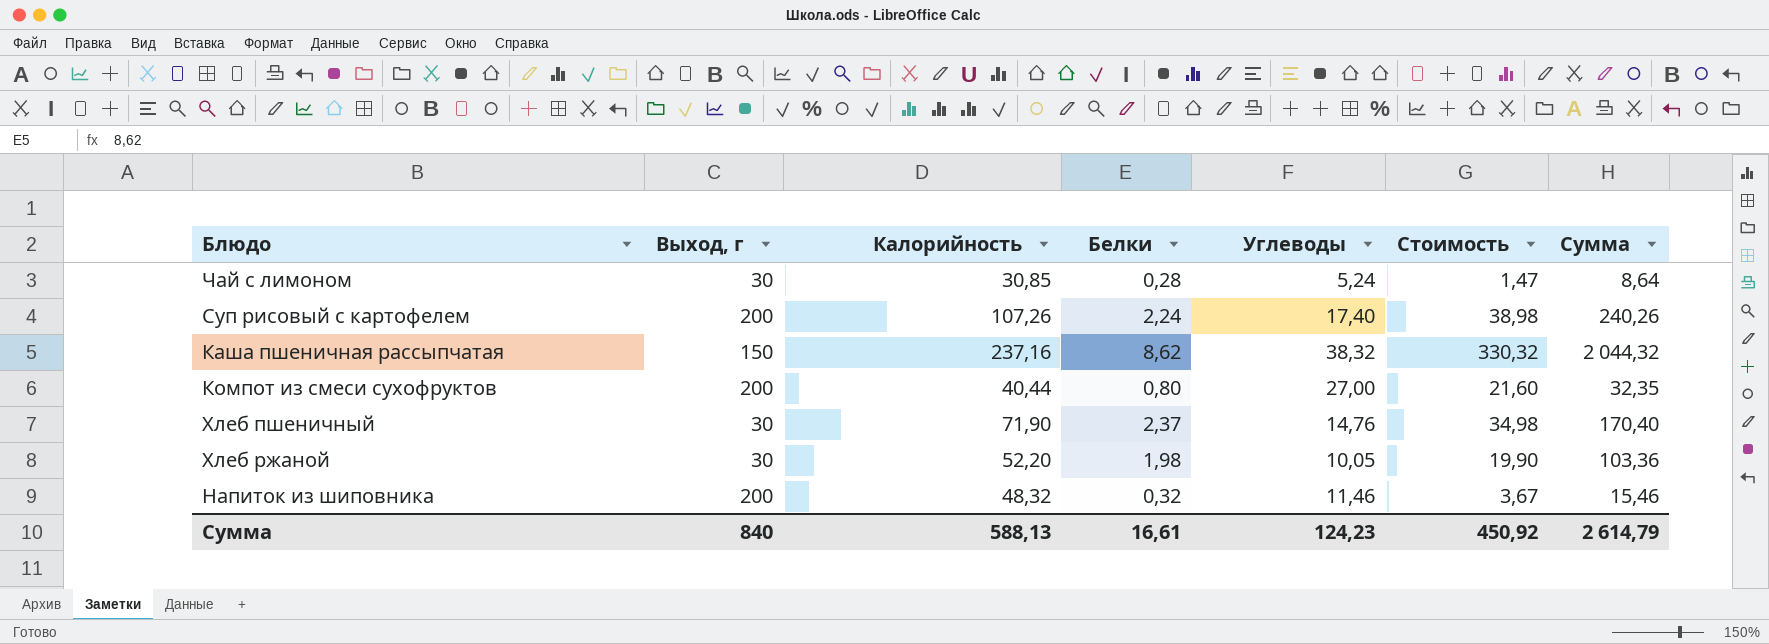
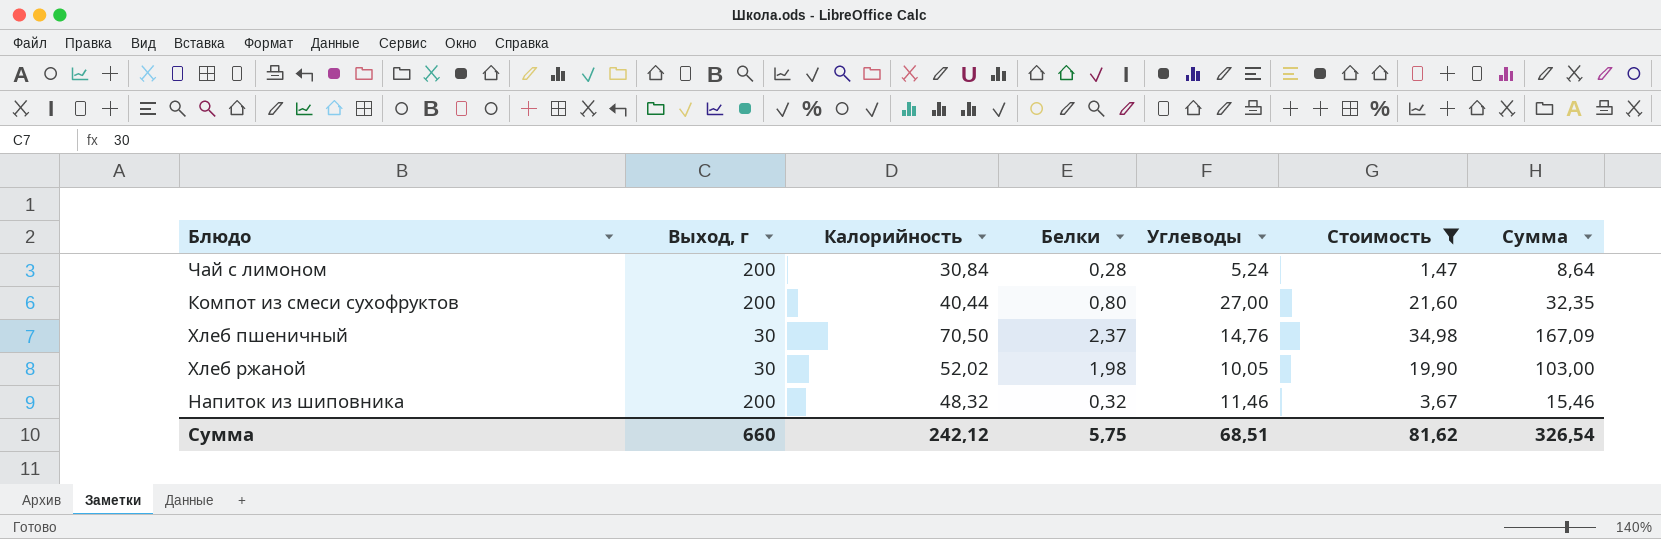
filter: none -> Стоимость <= 34,98
Чай с лимоном | Выход, г: 30 -> 200
Чай с лимоном | Калорийность: 30,85 -> 30,84
Хлеб пшеничный | Калорийность: 71,90 -> 70,50
Хлеб пшеничный | Сумма: 170,40 -> 167,09
Хлеб ржаной | Калорийность: 52,20 -> 52,02
Хлеб ржаной | Сумма: 103,36 -> 103,00
Сумма | Выход, г: 840 -> 660
Сумма | Калорийность: 588,13 -> 242,12
Сумма | Белки: 16,61 -> 5,75
Сумма | Углеводы: 124,23 -> 68,51
Сумма | Стоимость: 450,92 -> 81,62
Сумма | Сумма: 2 614,79 -> 326,54

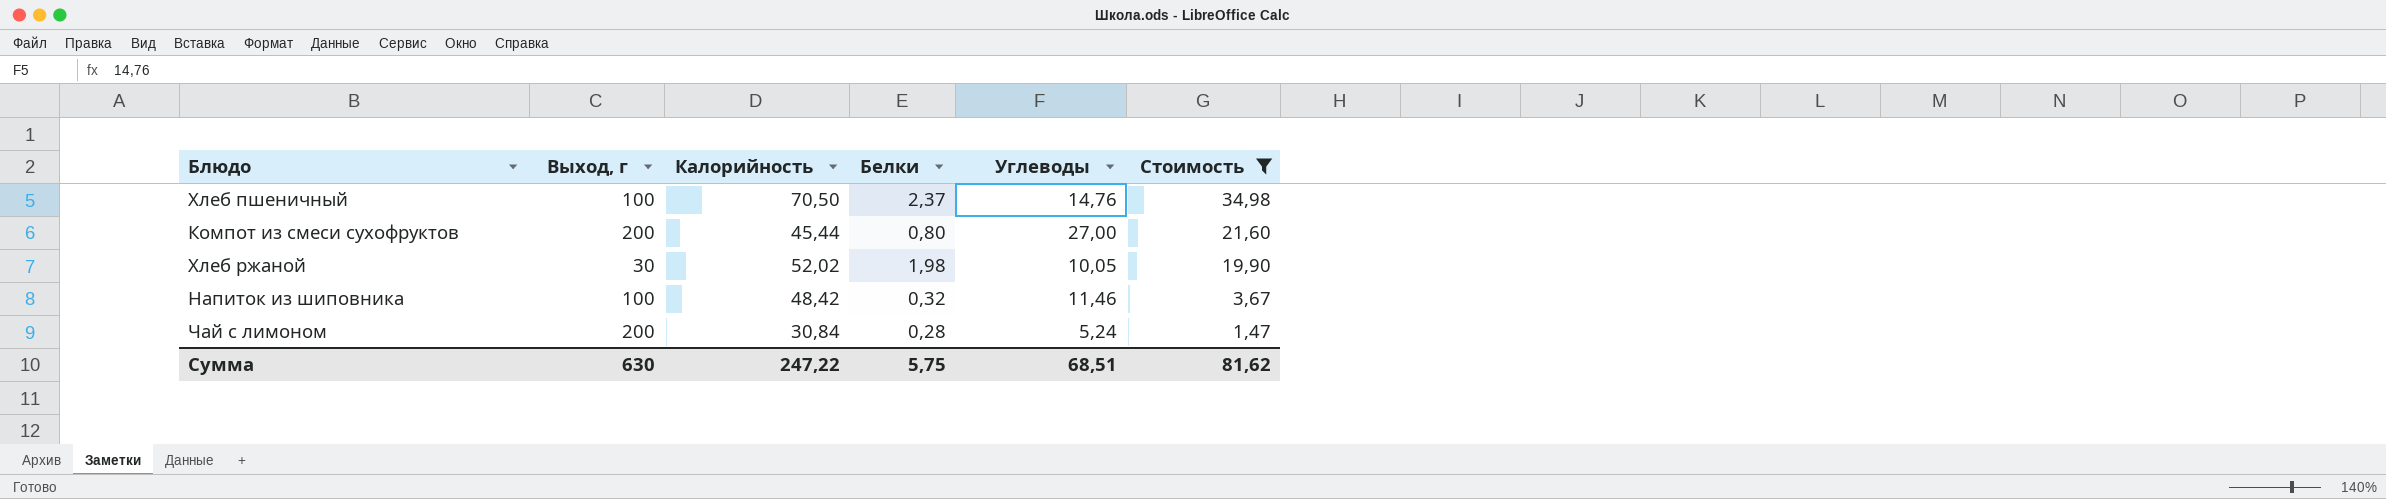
row order: none -> Стоимость descending
column Сумма | formula: [Калорийность] * [Белки] -> none
Хлеб пшеничный | Выход, г: 30 -> 100
Компот из смеси сухофруктов | Калорийность: 40,44 -> 45,44
Напиток из шиповника | Выход, г: 200 -> 100
Напиток из шиповника | Калорийность: 48,32 -> 48,42
Сумма | Выход, г: 660 -> 630
Сумма | Калорийность: 242,12 -> 247,22

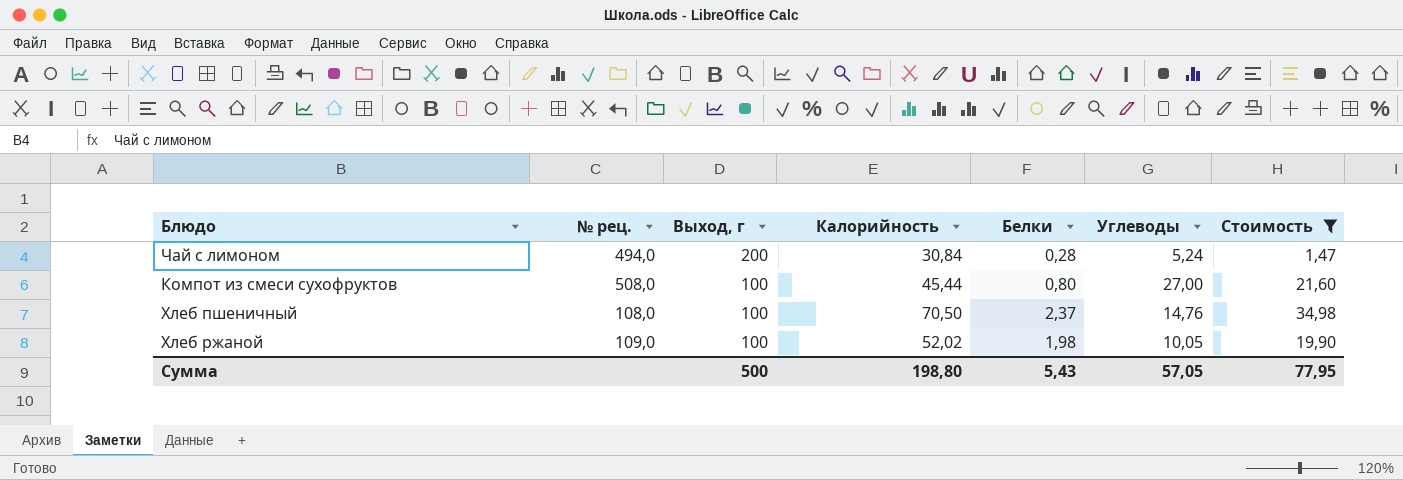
row order: Стоимость descending -> Выход, г descending
column № рец. | position: none -> 2
row Напиток из шиповника: 100 | 48,42 | 0,32 | 11,46 | 3,67 -> none
Компот из смеси сухофруктов | Выход, г: 200 -> 100
Хлеб ржаной | Выход, г: 30 -> 100
Сумма | Выход, г: 630 -> 500
Сумма | Калорийность: 247,22 -> 198,80
Сумма | Белки: 5,75 -> 5,43
Сумма | Углеводы: 68,51 -> 57,05
Сумма | Стоимость: 81,62 -> 77,95

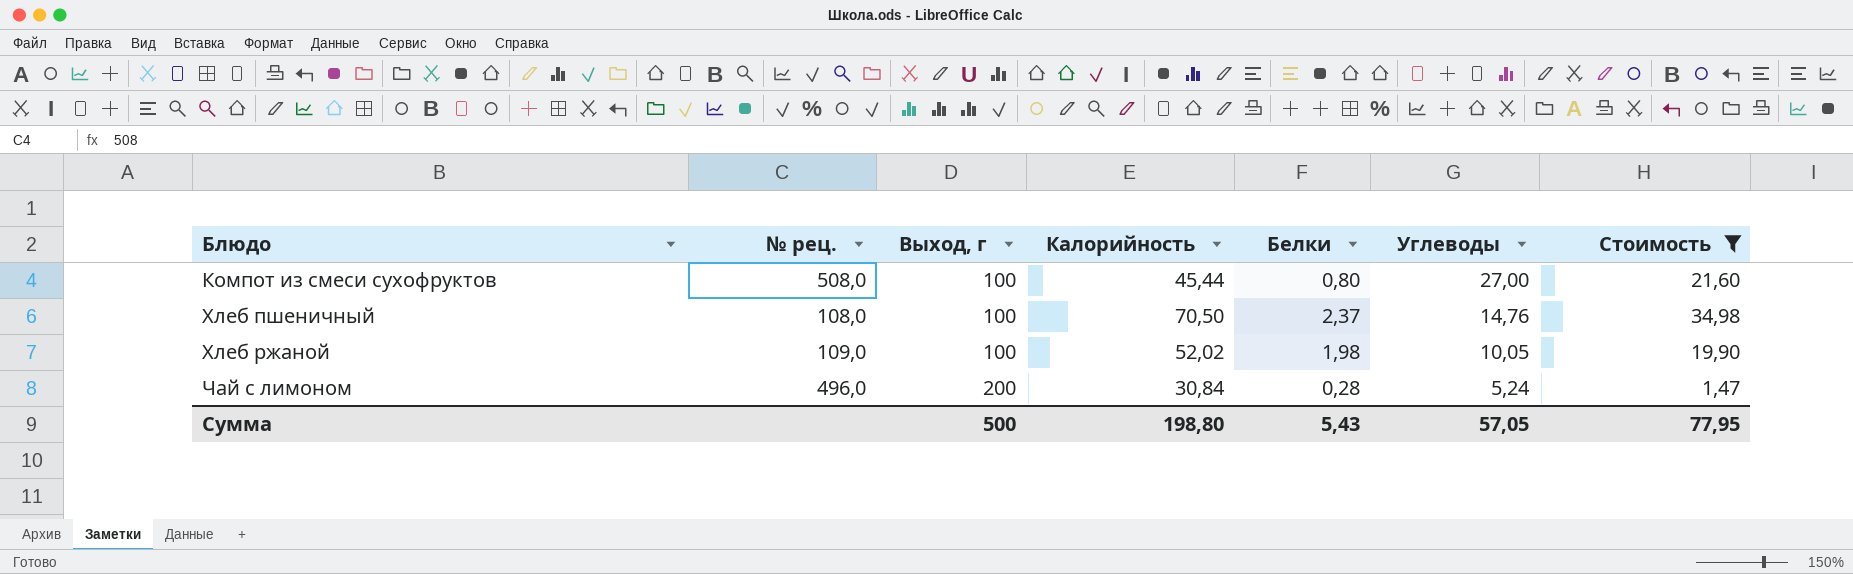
row order: Выход, г descending -> Блюдо ascending
Чай с лимоном | № рец.: 494,0 -> 496,0

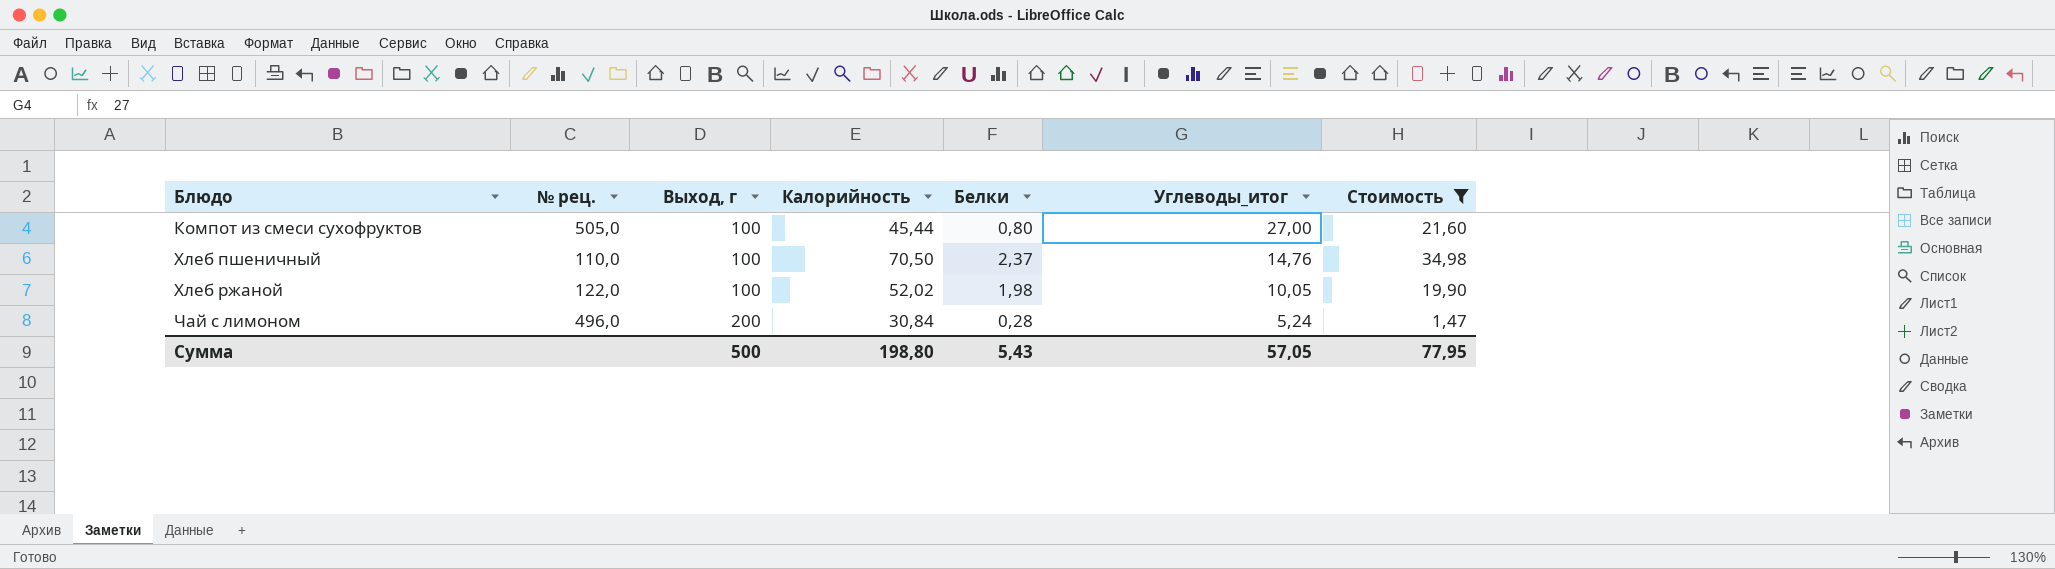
column name: Углеводы -> Углеводы_итог
Компот из смеси сухофруктов | № рец.: 508,0 -> 505,0
Хлеб пшеничный | № рец.: 108,0 -> 110,0
Хлеб ржаной | № рец.: 109,0 -> 122,0

